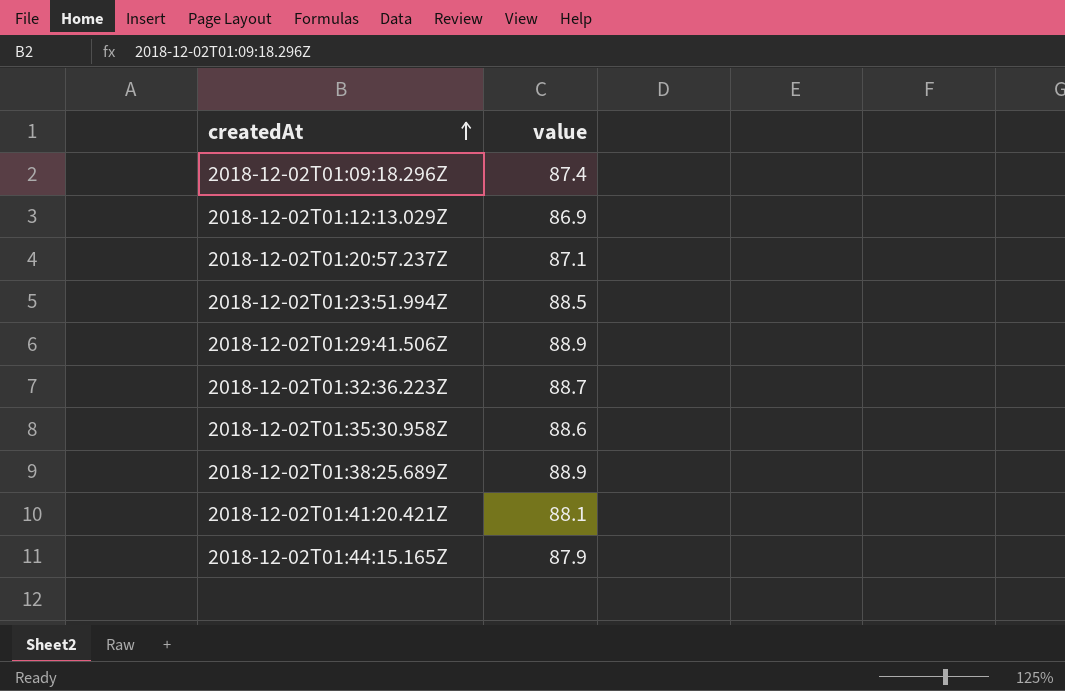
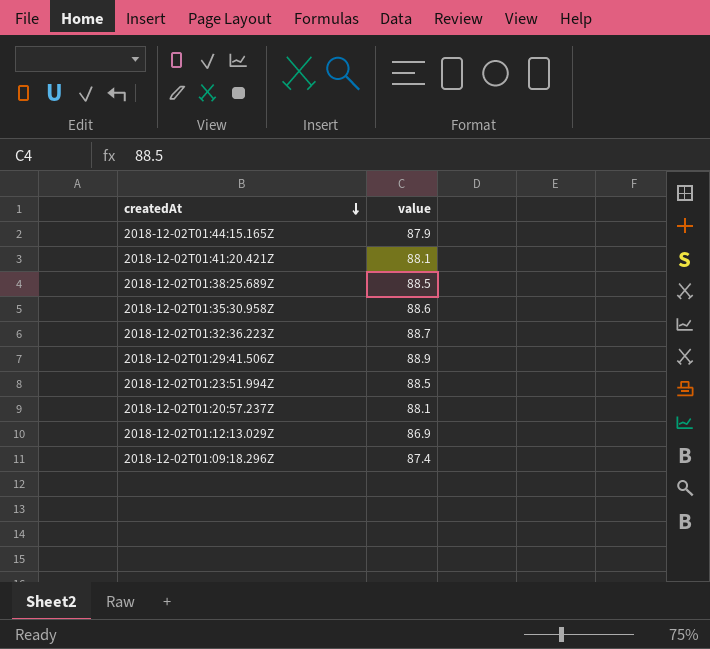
row order: createdAt ascending -> createdAt descending
2018-12-02T01:38:25.689Z | value: 88.9 -> 88.5
2018-12-02T01:20:57.237Z | value: 87.1 -> 88.1

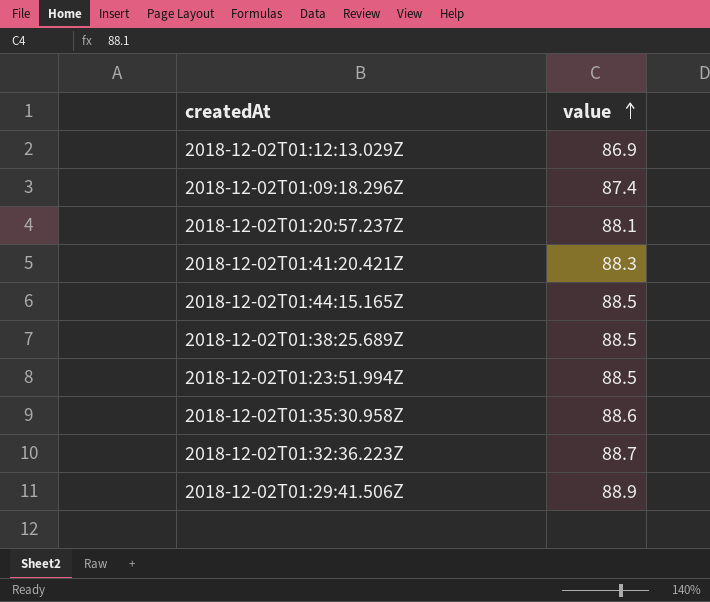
row order: createdAt descending -> value ascending
2018-12-02T01:41:20.421Z | value: 88.1 -> 88.3
2018-12-02T01:44:15.165Z | value: 87.9 -> 88.5

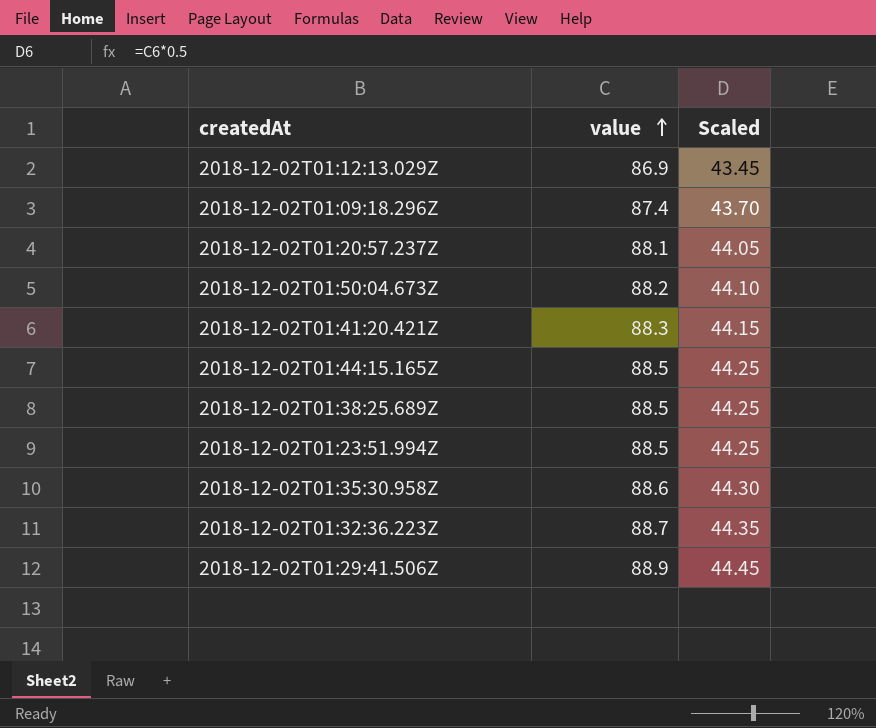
column Scaled | formula: none -> [value] * 0.5
row 2018-12-02T01:50:04.673Z: none -> 88.2 | 44.10

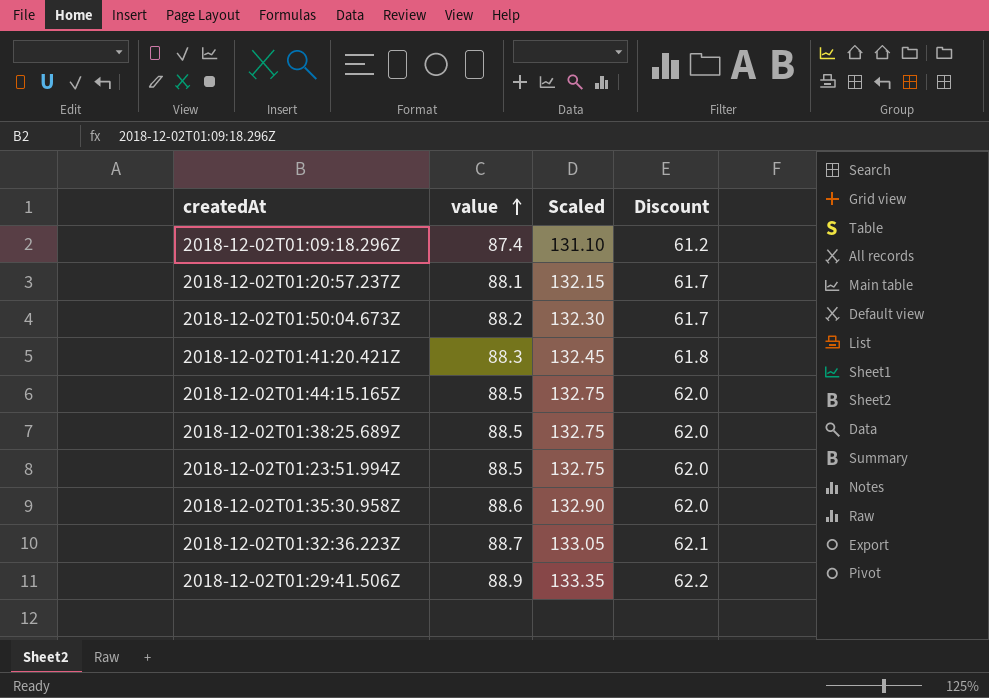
column Scaled | formula: [value] * 0.5 -> [value] * 1.5
column Discount | formula: none -> [value] * 0.7
row 2018-12-02T01:12:13.029Z: 86.9 | 43.45 -> none

